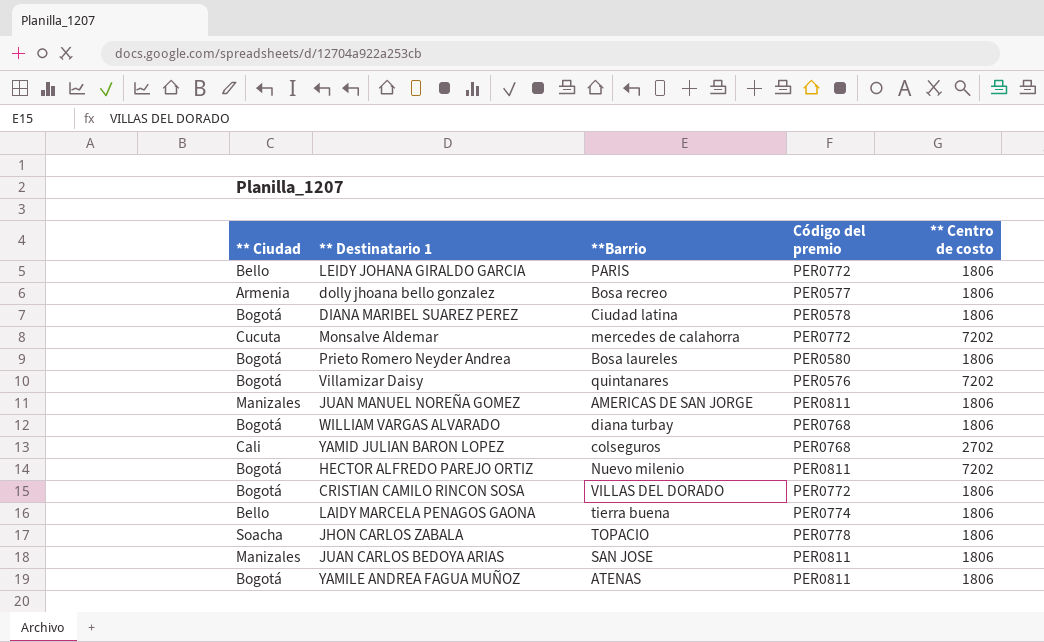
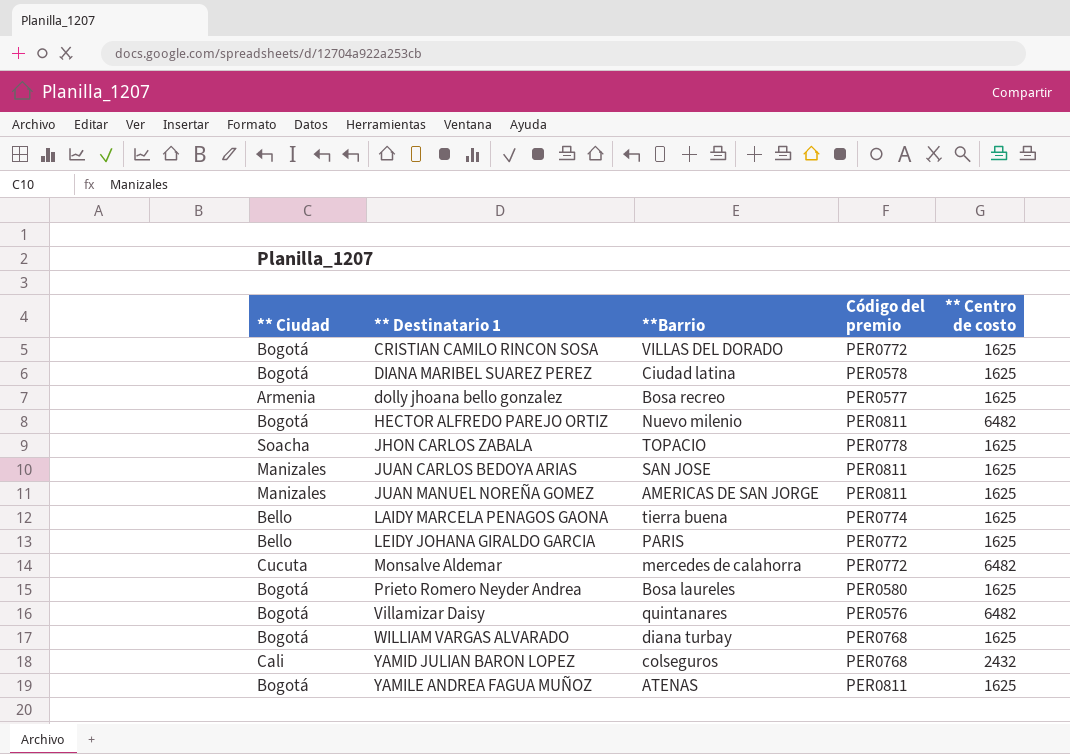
row order: none -> ** Destinatario 1 ascending
CRISTIAN CAMILO RINCON SOSA | ** Centro de costo: 1806 -> 1625
DIANA MARIBEL SUAREZ PEREZ | ** Centro de costo: 1806 -> 1625
dolly jhoana bello gonzalez | ** Centro de costo: 1806 -> 1625
HECTOR ALFREDO PAREJO ORTIZ | ** Centro de costo: 7202 -> 6482
JHON CARLOS ZABALA | ** Centro de costo: 1806 -> 1625
JUAN CARLOS BEDOYA ARIAS | ** Centro de costo: 1806 -> 1625
JUAN MANUEL NOREÑA GOMEZ | ** Centro de costo: 1806 -> 1625
LAIDY MARCELA PENAGOS GAONA | ** Centro de costo: 1806 -> 1625
LEIDY JOHANA GIRALDO GARCIA | ** Centro de costo: 1806 -> 1625
Monsalve Aldemar | ** Centro de costo: 7202 -> 6482
Prieto Romero Neyder Andrea | ** Centro de costo: 1806 -> 1625
Villamizar Daisy | ** Centro de costo: 7202 -> 6482
WILLIAM VARGAS ALVARADO | ** Centro de costo: 1806 -> 1625
YAMID JULIAN BARON LOPEZ | ** Centro de costo: 2702 -> 2432
YAMILE ANDREA FAGUA MUÑOZ | ** Centro de costo: 1806 -> 1625

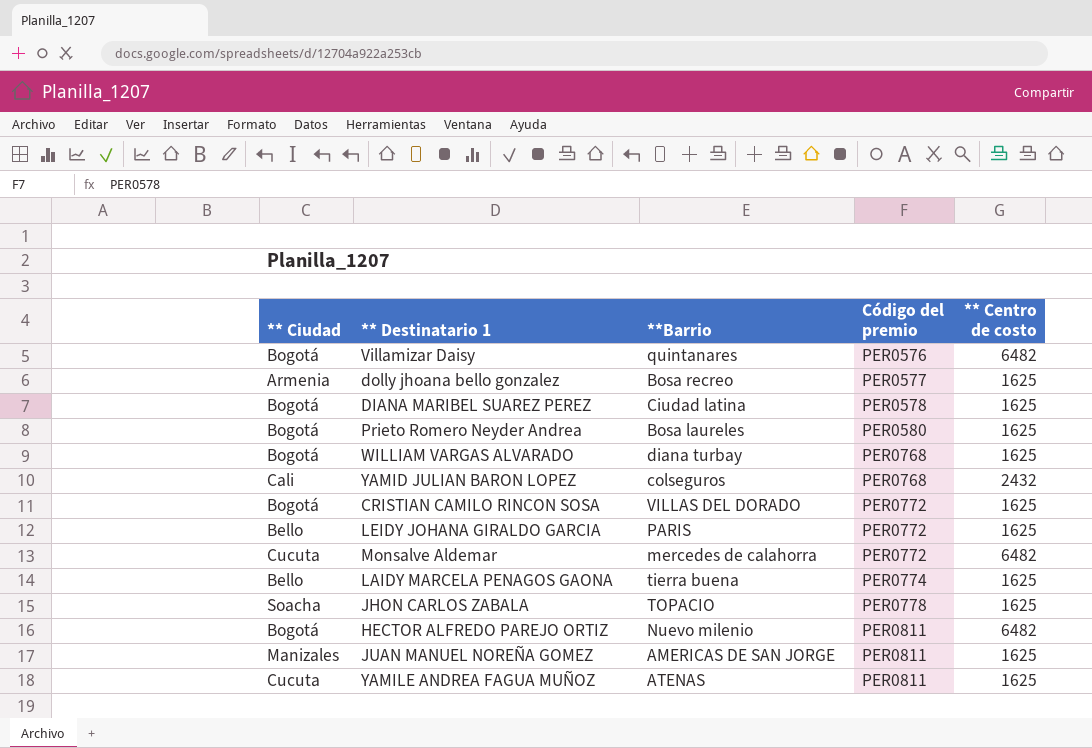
row order: ** Destinatario 1 ascending -> Código del premio ascending
row JUAN CARLOS BEDOYA ARIAS: Manizales | SAN JOSE | PER0811 | 1625 -> none
YAMILE ANDREA FAGUA MUÑOZ | ** Ciudad: Bogotá -> Cucuta

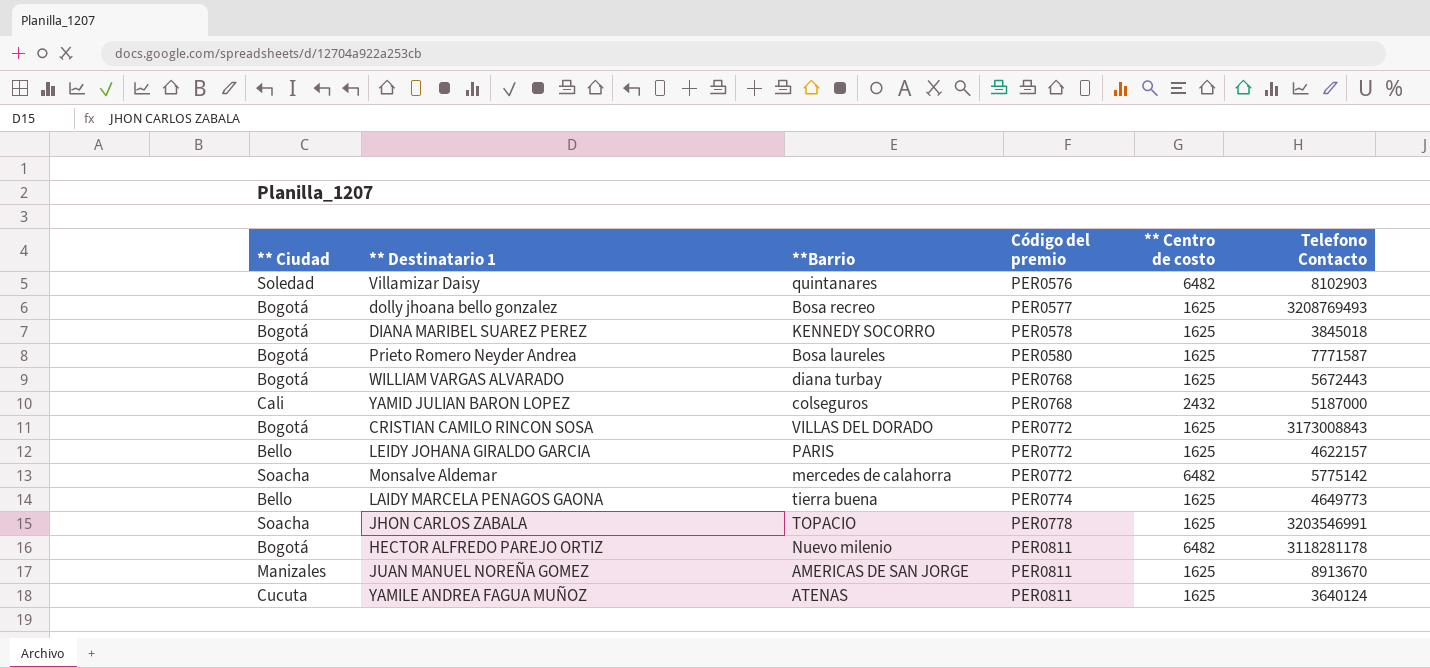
column Telefono Contacto | position: none -> 6
Villamizar Daisy | ** Ciudad: Bogotá -> Soledad
dolly jhoana bello gonzalez | ** Ciudad: Armenia -> Bogotá
DIANA MARIBEL SUAREZ PEREZ | **Barrio: Ciudad latina -> KENNEDY SOCORRO
Monsalve Aldemar | ** Ciudad: Cucuta -> Soacha

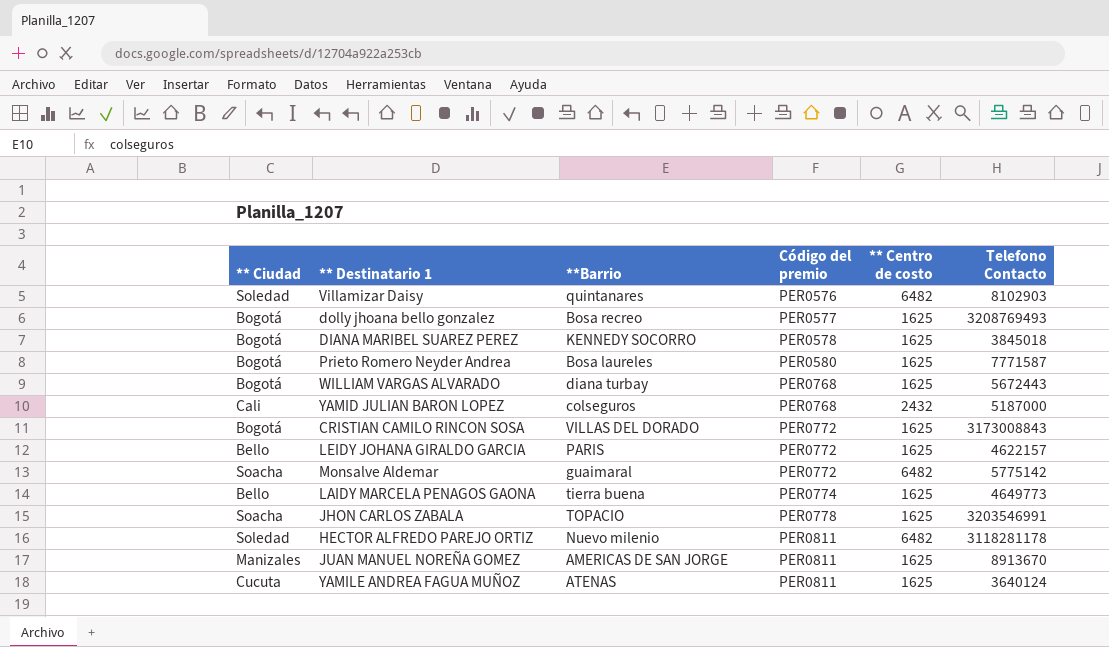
Monsalve Aldemar | **Barrio: mercedes de calahorra -> guaimaral
HECTOR ALFREDO PAREJO ORTIZ | ** Ciudad: Bogotá -> Soledad

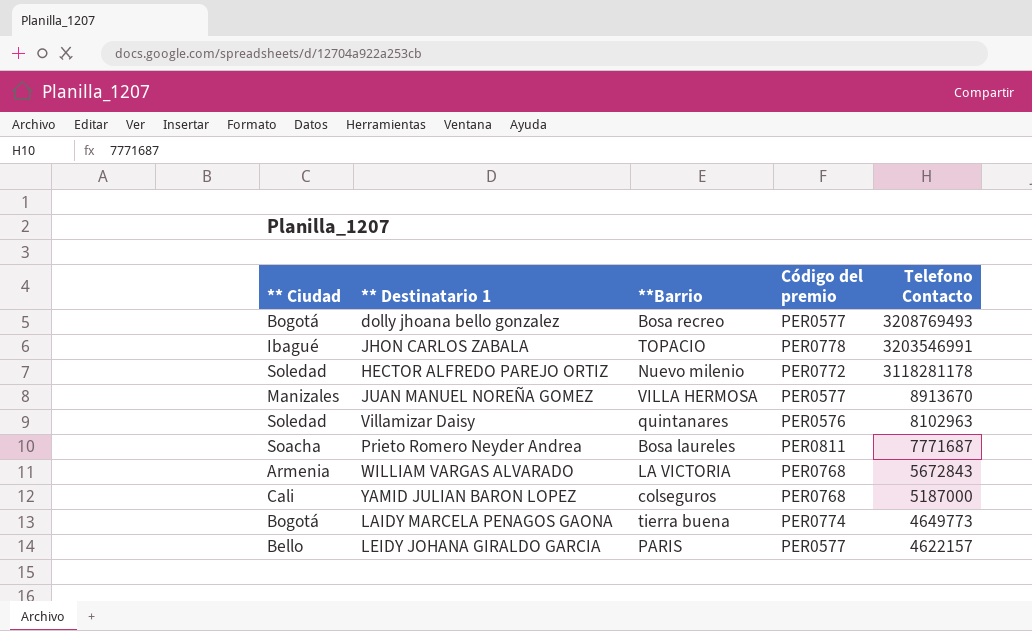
row order: Código del premio ascending -> Telefono Contacto descending
column ** Centro de costo | position: 5 -> none
row DIANA MARIBEL SUAREZ PEREZ: Bogotá | KENNEDY SOCORRO | PER0578 | 1625 | 3845018 -> none
row CRISTIAN CAMILO RINCON SOSA: Bogotá | VILLAS DEL DORADO | PER0772 | 1625 | 3173008843 -> none
row Monsalve Aldemar: Soacha | guaimaral | PER0772 | 6482 | 5775142 -> none
row YAMILE ANDREA FAGUA MUÑOZ: Cucuta | ATENAS | PER0811 | 1625 | 3640124 -> none
JHON CARLOS ZABALA | ** Ciudad: Soacha -> Ibagué
HECTOR ALFREDO PAREJO ORTIZ | Código del premio: PER0811 -> PER0772
JUAN MANUEL NOREÑA GOMEZ | **Barrio: AMERICAS DE SAN JORGE -> VILLA HERMOSA
JUAN MANUEL NOREÑA GOMEZ | Código del premio: PER0811 -> PER0577
Villamizar Daisy | Telefono Contacto: 8102903 -> 8102963
Prieto Romero Neyder Andrea | ** Ciudad: Bogotá -> Soacha
Prieto Romero Neyder Andrea | Código del premio: PER0580 -> PER0811
Prieto Romero Neyder Andrea | Telefono Contacto: 7771587 -> 7771687
WILLIAM VARGAS ALVARADO | ** Ciudad: Bogotá -> Armenia
WILLIAM VARGAS ALVARADO | **Barrio: diana turbay -> LA VICTORIA
WILLIAM VARGAS ALVARADO | Telefono Contacto: 5672443 -> 5672843
LAIDY MARCELA PENAGOS GAONA | ** Ciudad: Bello -> Bogotá
LEIDY JOHANA GIRALDO GARCIA | Código del premio: PER0772 -> PER0577

